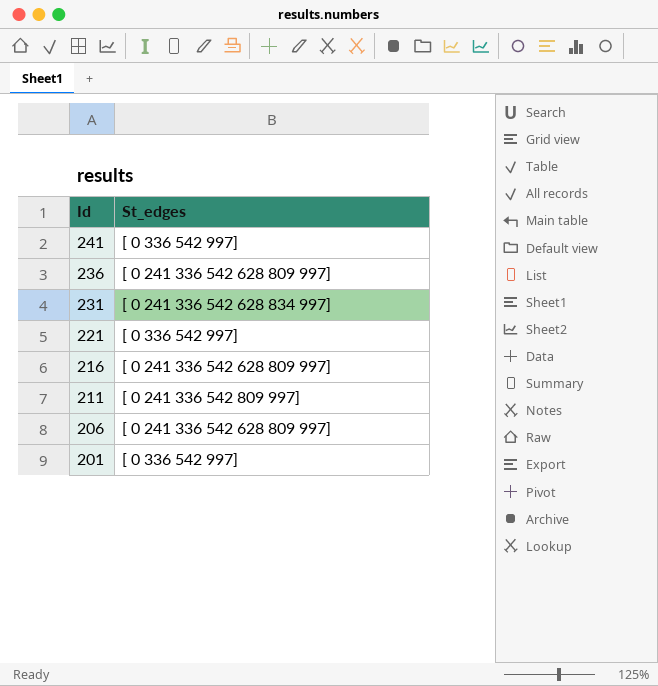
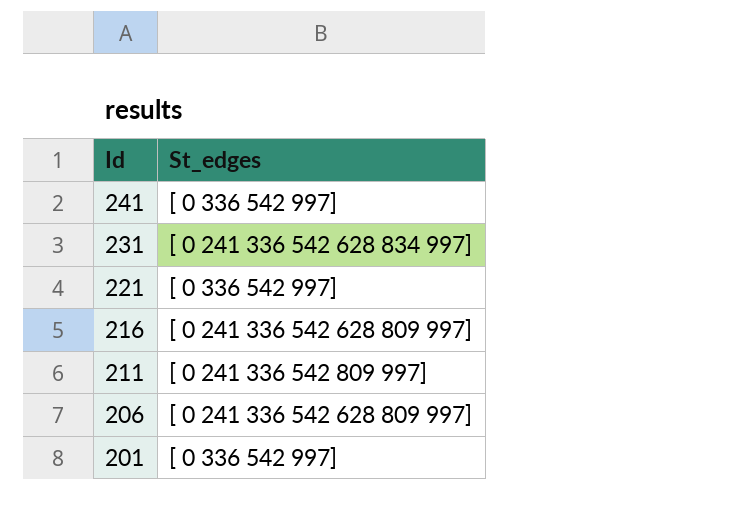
row 236: [ 0 241 336 542 628 809 997] -> none

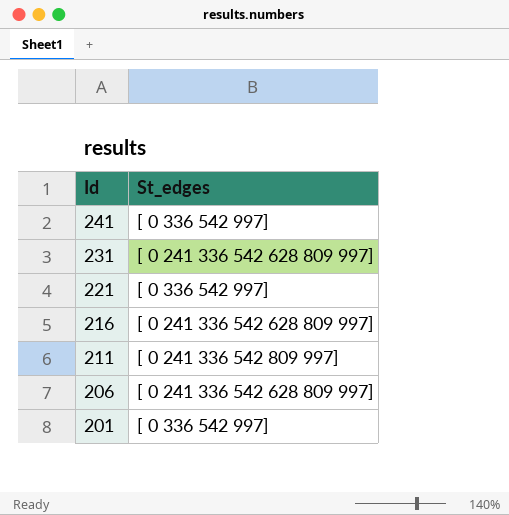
231 | St_edges: [ 0 241 336 542 628 834 997] -> [ 0 241 336 542 628 809 997]

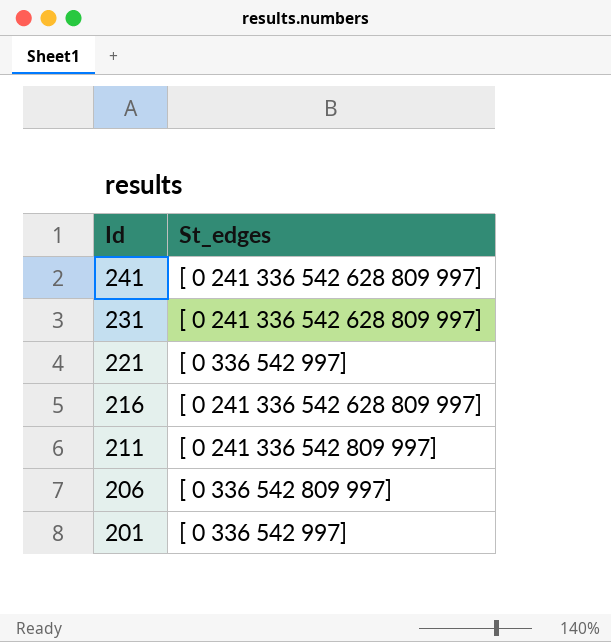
241 | St_edges: [ 0 336 542 997] -> [ 0 241 336 542 628 809 997]
206 | St_edges: [ 0 241 336 542 628 809 997] -> [ 0 336 542 809 997]

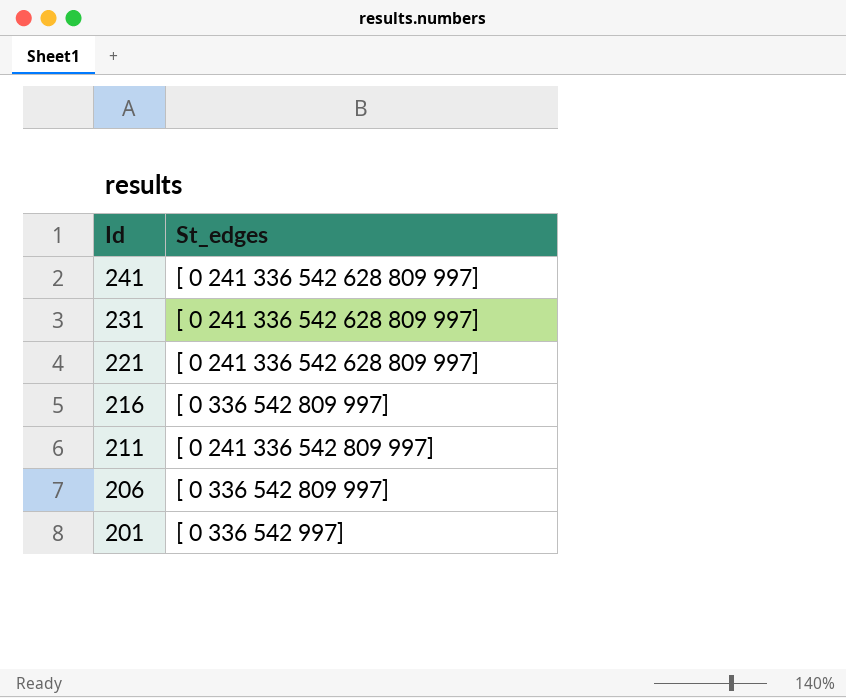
221 | St_edges: [ 0 336 542 997] -> [ 0 241 336 542 628 809 997]
216 | St_edges: [ 0 241 336 542 628 809 997] -> [ 0 336 542 809 997]

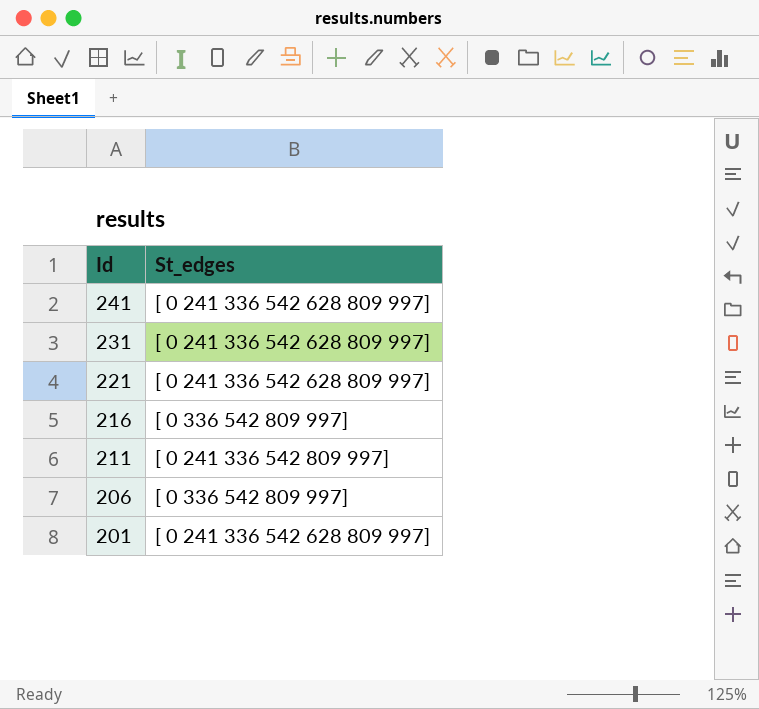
201 | St_edges: [ 0 336 542 997] -> [ 0 241 336 542 628 809 997]

